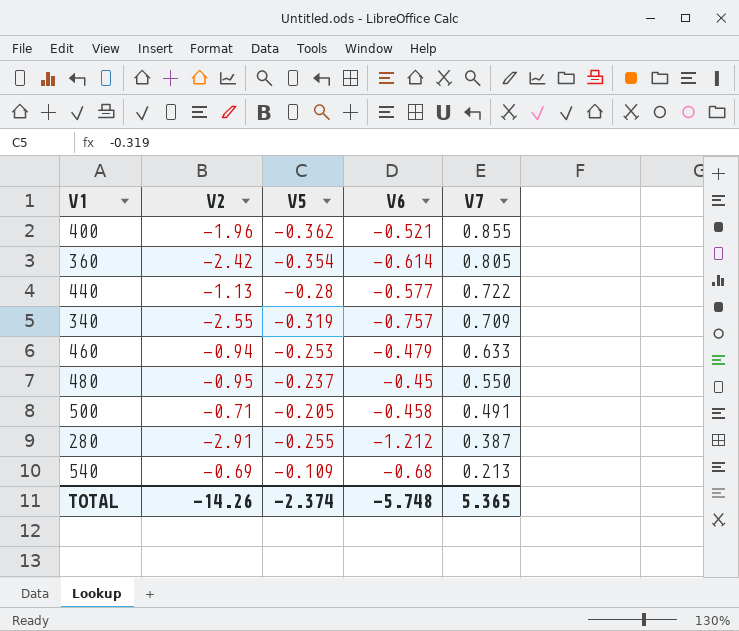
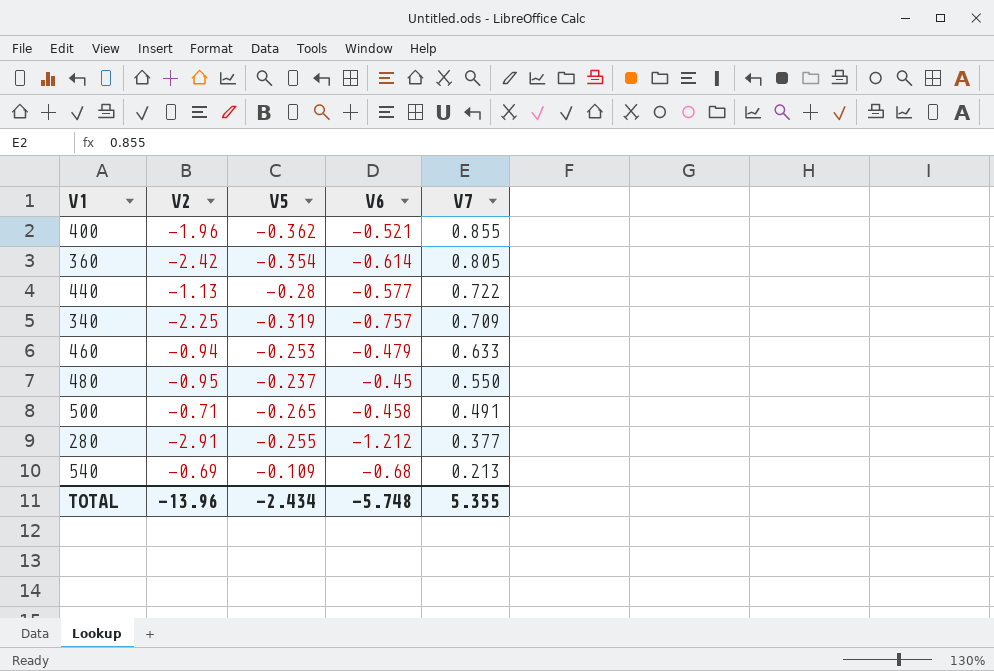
340 | V2: -2.55 -> -2.25
500 | V5: -0.205 -> -0.265
280 | V7: 0.387 -> 0.377
TOTAL | V2: -14.26 -> -13.96
TOTAL | V5: -2.374 -> -2.434
TOTAL | V7: 5.365 -> 5.355

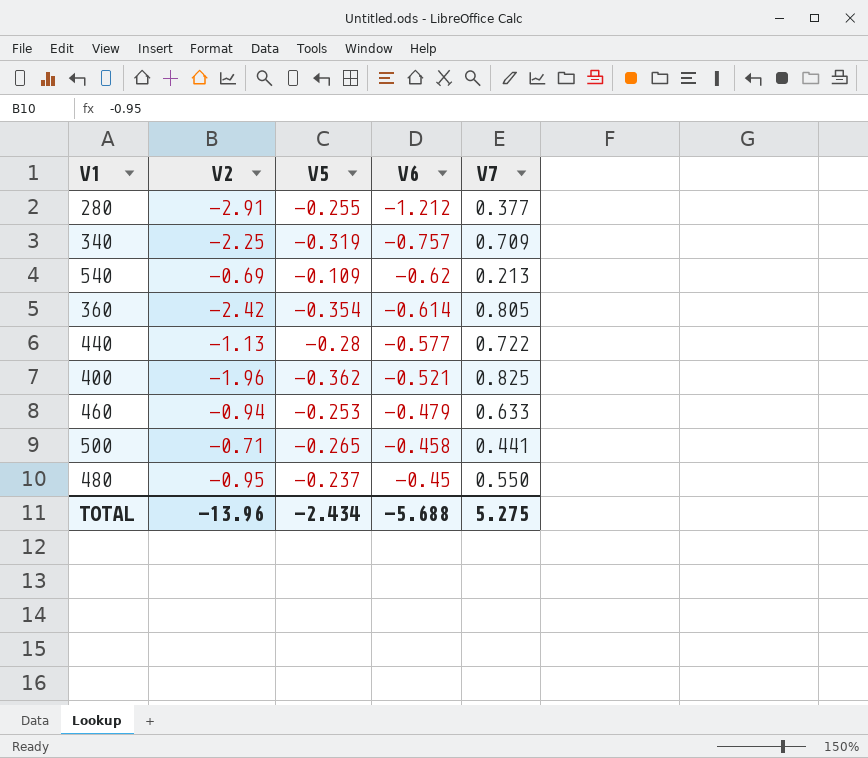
row order: V7 descending -> V6 ascending
540 | V6: -0.68 -> -0.62
400 | V7: 0.855 -> 0.825
500 | V7: 0.491 -> 0.441
TOTAL | V6: -5.748 -> -5.688
TOTAL | V7: 5.355 -> 5.275

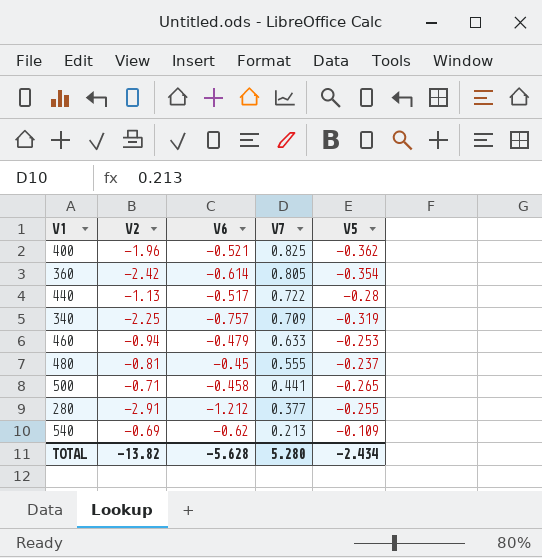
row order: V6 ascending -> V7 descending
column V5 | position: 3 -> 5
440 | V6: -0.577 -> -0.517
480 | V2: -0.95 -> -0.81
480 | V7: 0.550 -> 0.555
TOTAL | V2: -13.96 -> -13.82
TOTAL | V6: -5.688 -> -5.628
TOTAL | V7: 5.275 -> 5.280

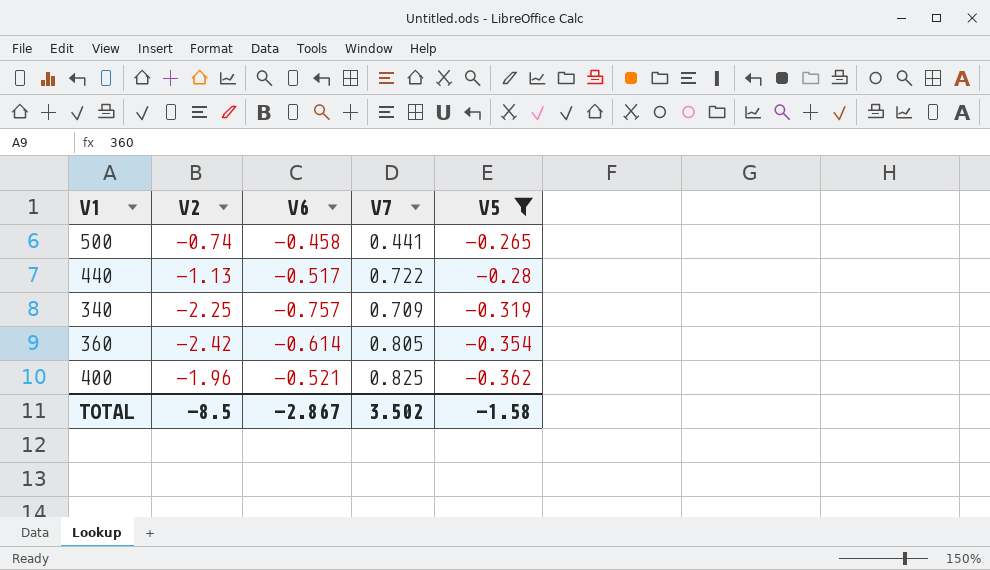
filter: none -> V5 <= -0.265
row order: V7 descending -> V5 descending
500 | V2: -0.71 -> -0.74
TOTAL | V2: -13.82 -> -8.5
TOTAL | V6: -5.628 -> -2.867
TOTAL | V7: 5.280 -> 3.502
TOTAL | V5: -2.434 -> -1.58

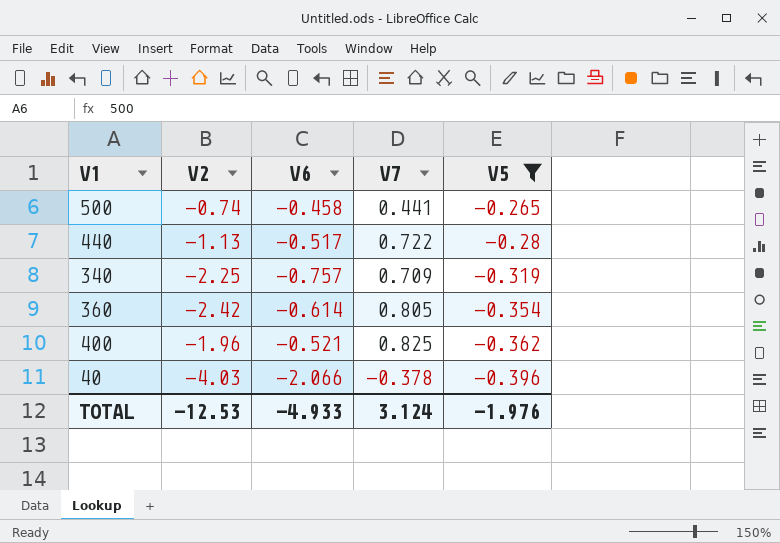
row 40: none -> -4.03 | -2.066 | -0.378 | -0.396
TOTAL | V2: -8.5 -> -12.53
TOTAL | V6: -2.867 -> -4.933
TOTAL | V7: 3.502 -> 3.124
TOTAL | V5: -1.58 -> -1.976

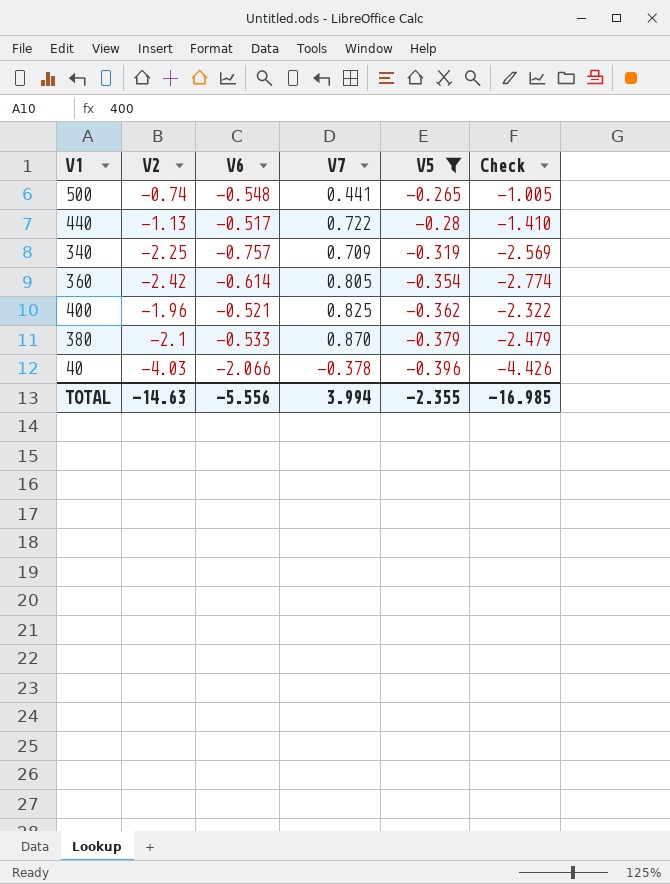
column Check | formula: none -> [V2] + [V5]
500 | V6: -0.458 -> -0.548
row 380: none -> -2.1 | -0.533 | 0.870 | -0.379 | -2.479
TOTAL | V2: -12.53 -> -14.63
TOTAL | V6: -4.933 -> -5.556
TOTAL | V7: 3.124 -> 3.994
TOTAL | V5: -1.976 -> -2.355

